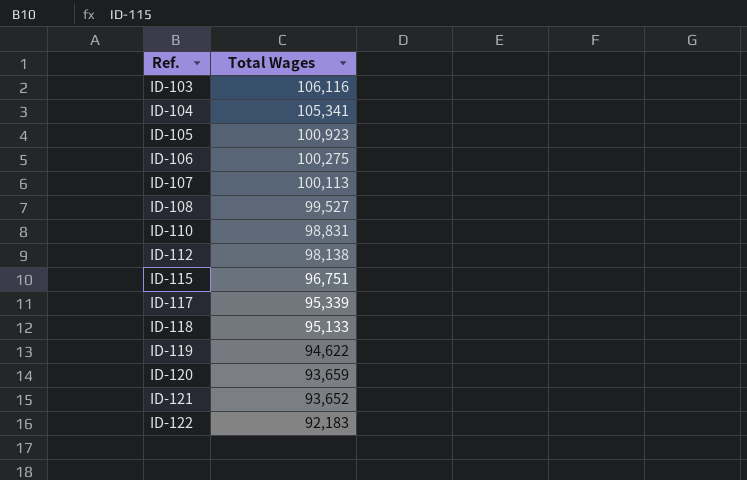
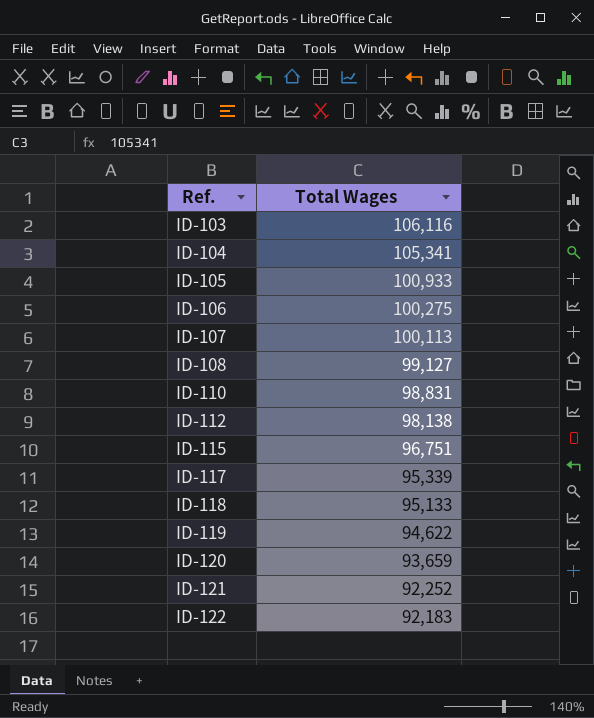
ID-105 | Total Wages: 100,923 -> 100,933
ID-108 | Total Wages: 99,527 -> 99,127
ID-121 | Total Wages: 93,652 -> 92,252

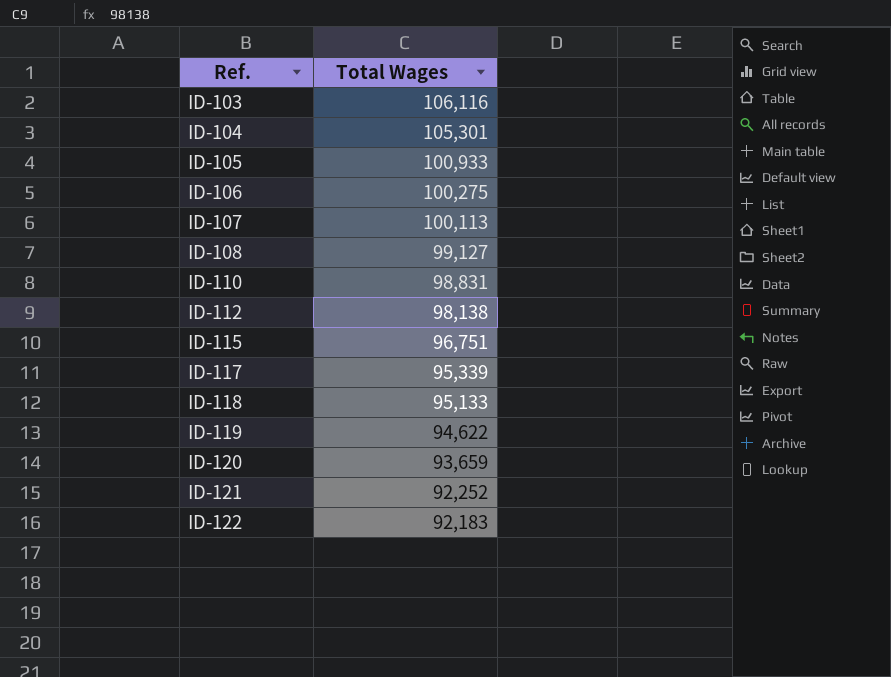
ID-104 | Total Wages: 105,341 -> 105,301

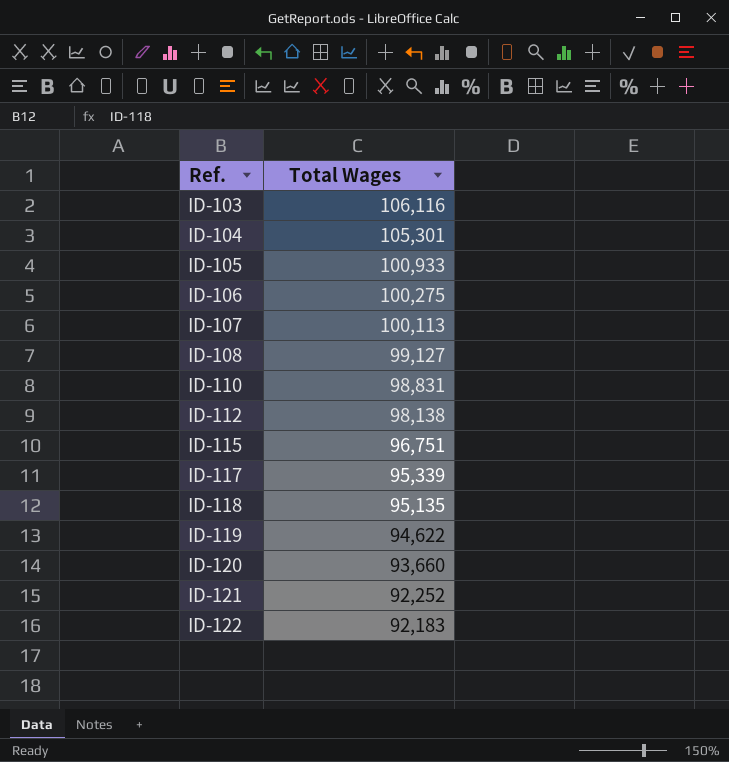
ID-118 | Total Wages: 95,133 -> 95,135
ID-120 | Total Wages: 93,659 -> 93,660

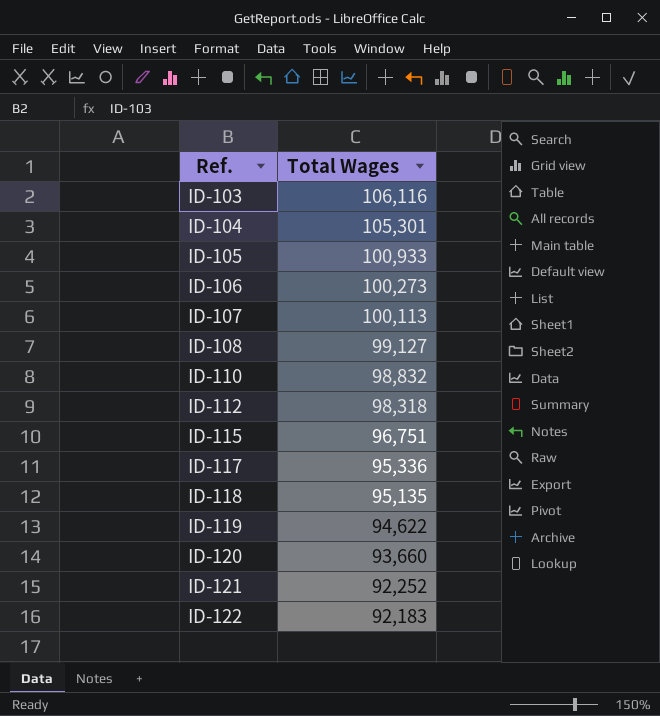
ID-106 | Total Wages: 100,275 -> 100,273
ID-110 | Total Wages: 98,831 -> 98,832
ID-112 | Total Wages: 98,138 -> 98,318
ID-117 | Total Wages: 95,339 -> 95,336

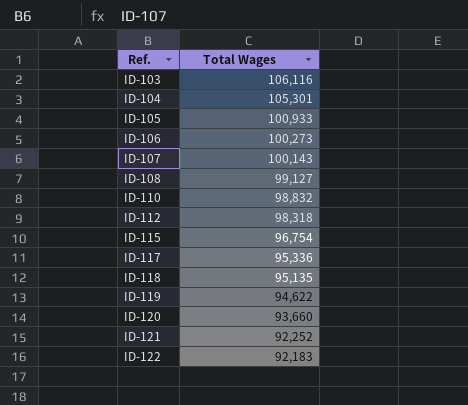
ID-107 | Total Wages: 100,113 -> 100,143
ID-115 | Total Wages: 96,751 -> 96,754

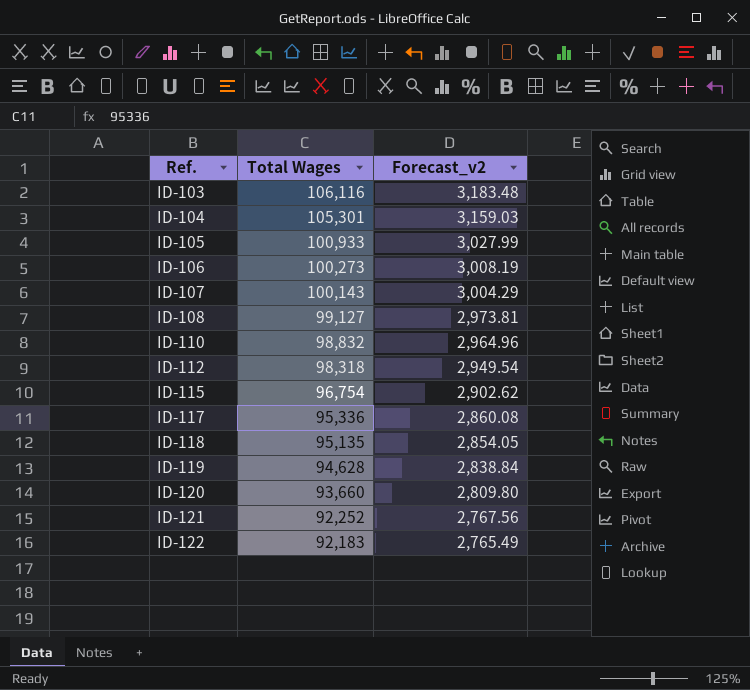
column Forecast_v2 | formula: none -> [Total Wages] * 0.03
ID-119 | Total Wages: 94,622 -> 94,628

